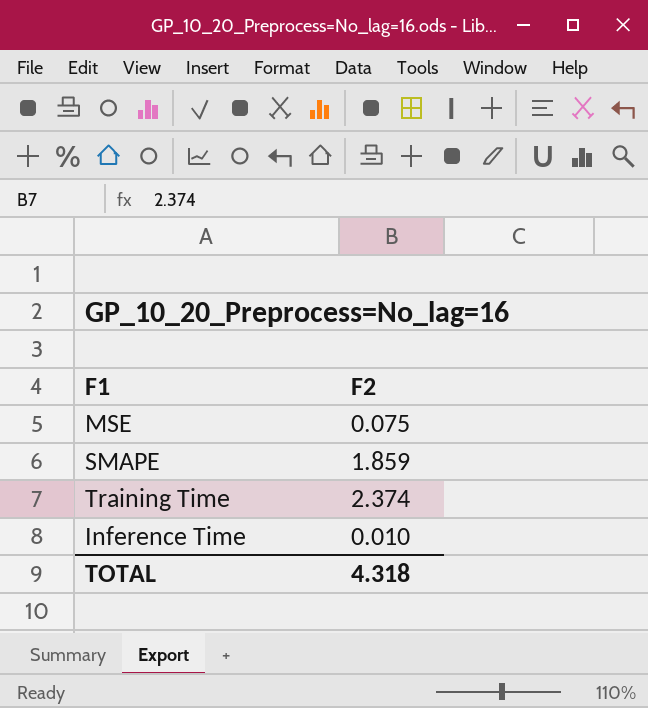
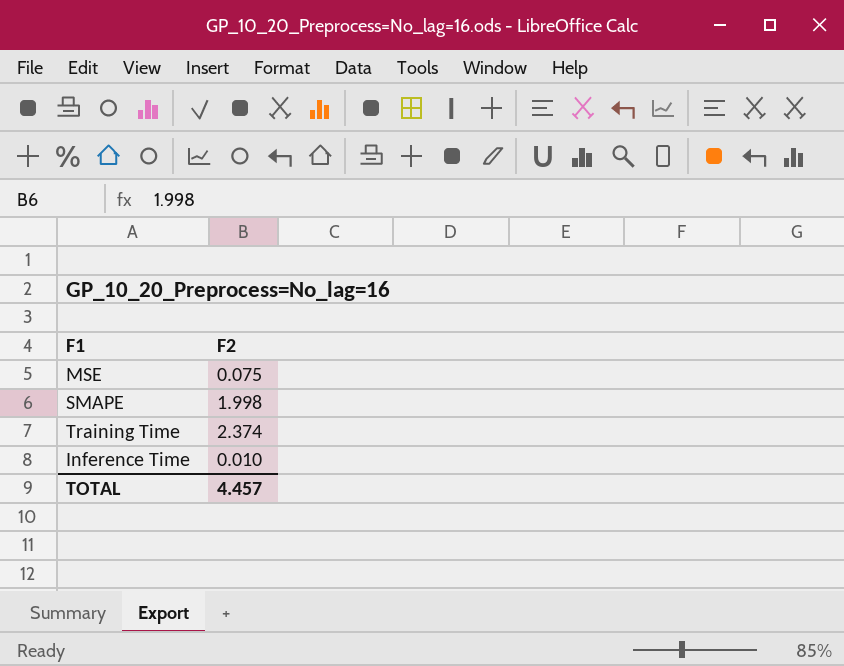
SMAPE | F2: 1.859 -> 1.998
TOTAL | F2: 4.318 -> 4.457

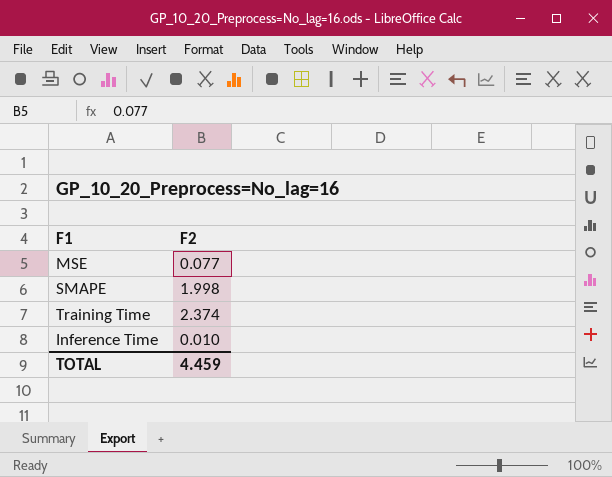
MSE | F2: 0.075 -> 0.077
TOTAL | F2: 4.457 -> 4.459

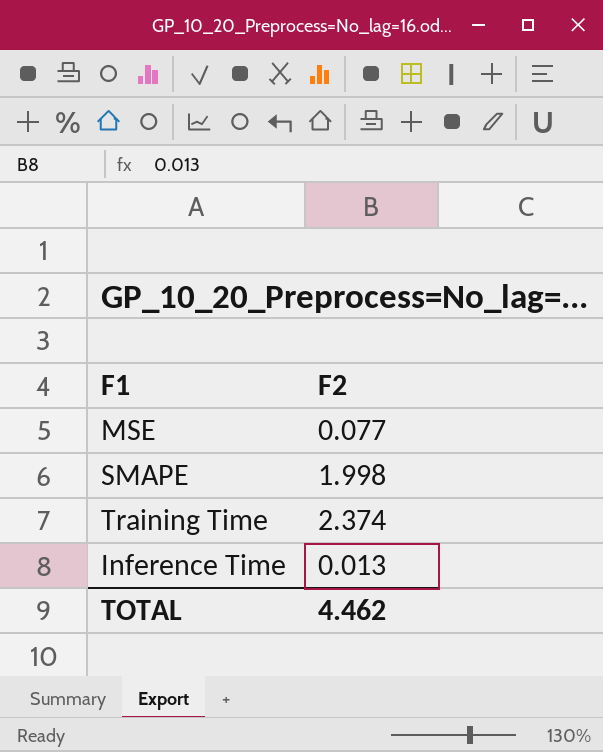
Inference Time | F2: 0.010 -> 0.013
TOTAL | F2: 4.459 -> 4.462

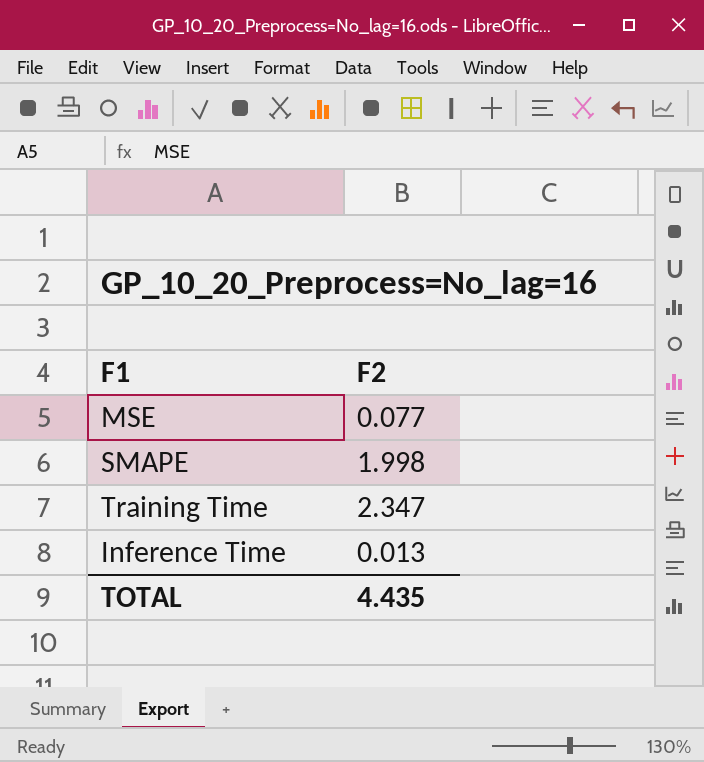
Training Time | F2: 2.374 -> 2.347
TOTAL | F2: 4.462 -> 4.435

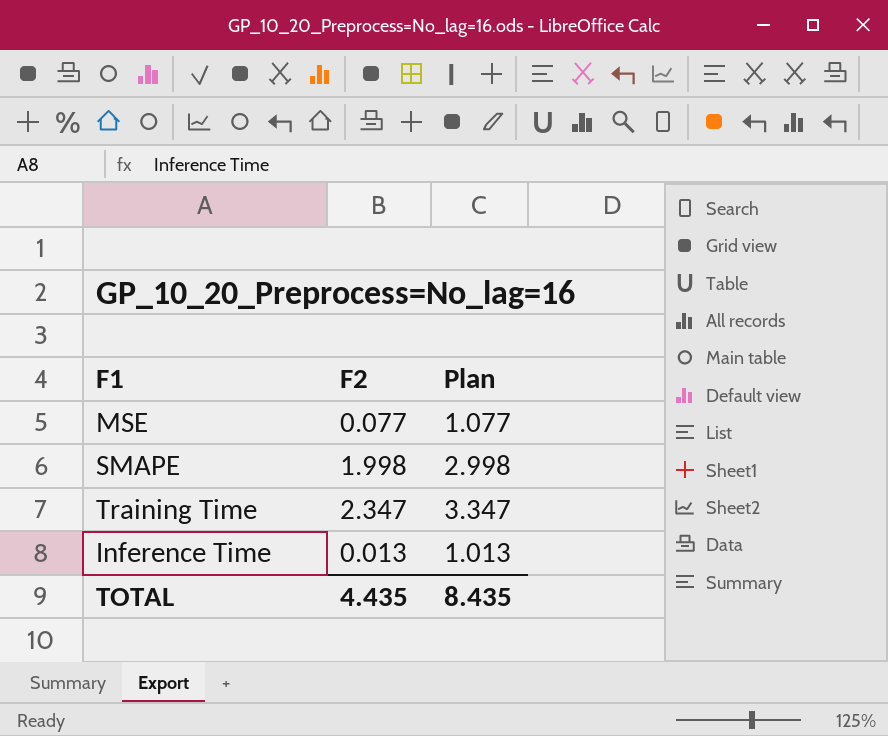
column Plan | formula: none -> [F2] + 1

